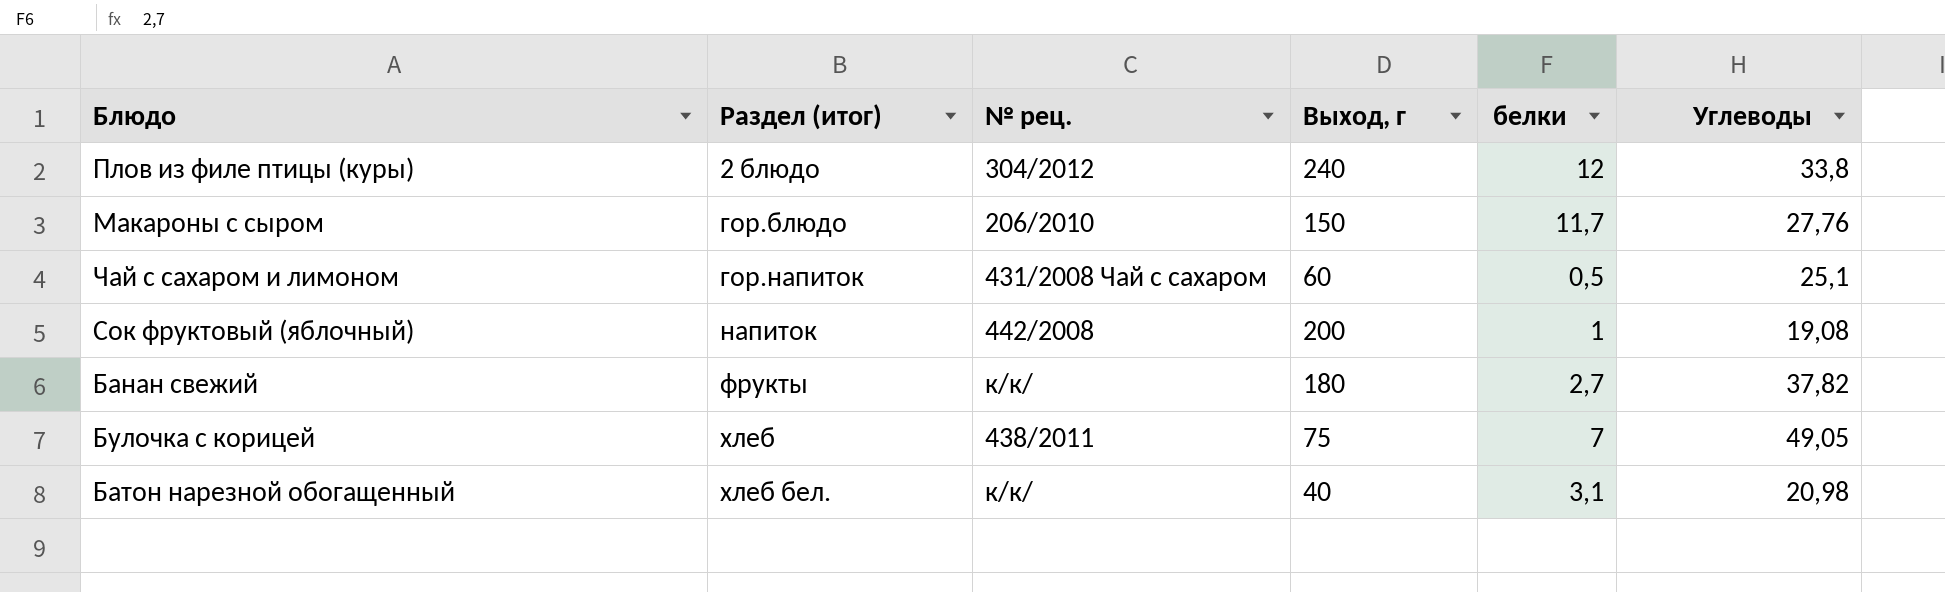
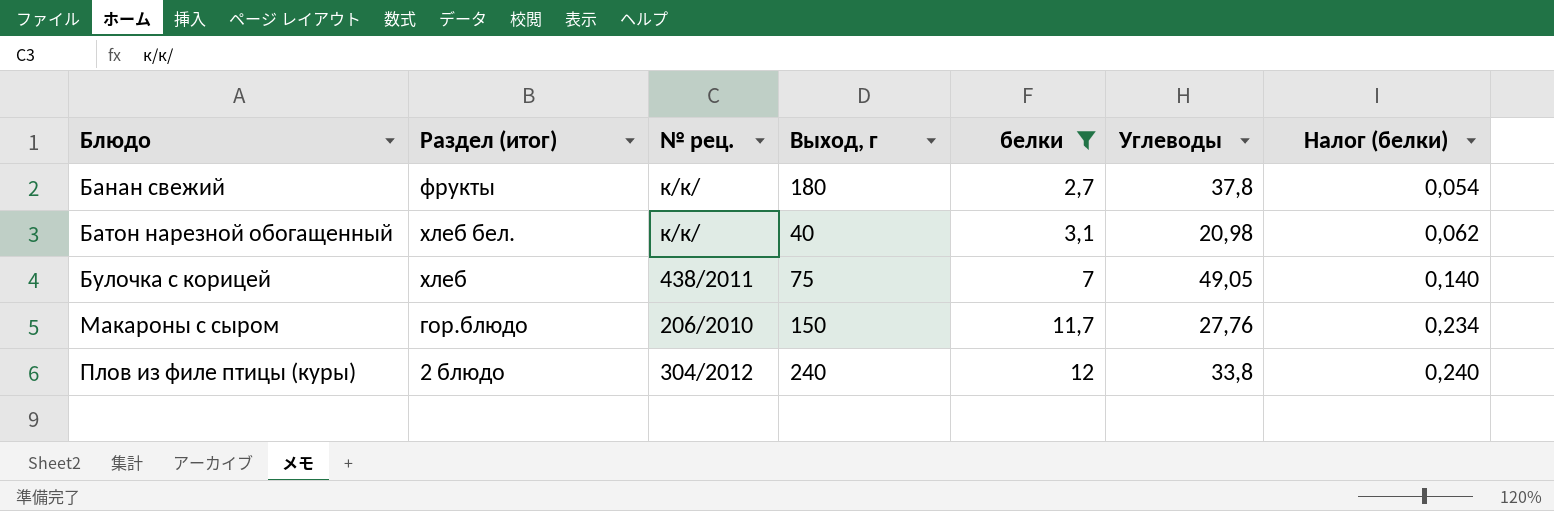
filter: none -> белки >= 2,7
row order: Раздел (итог) ascending -> Блюдо ascending
column Налог (белки) | formula: none -> [белки] * 0,02
Банан свежий | Углеводы: 37,82 -> 37,8

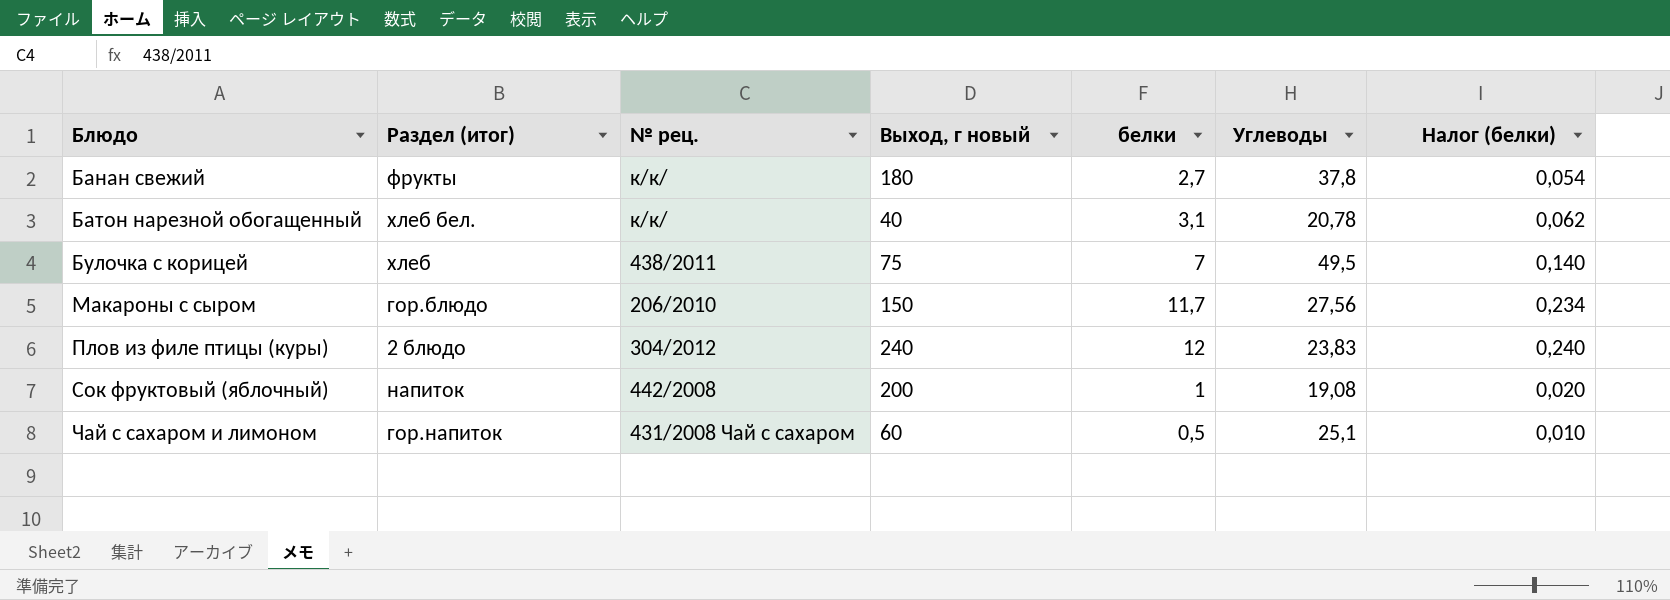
filter: белки >= 2,7 -> none
column name: Выход, г -> Выход, г новый
Батон нарезной обогащенный | Углеводы: 20,98 -> 20,78
Булочка с корицей | Углеводы: 49,05 -> 49,5
Макароны с сыром | Углеводы: 27,76 -> 27,56
Плов из филе птицы (куры) | Углеводы: 33,8 -> 23,83

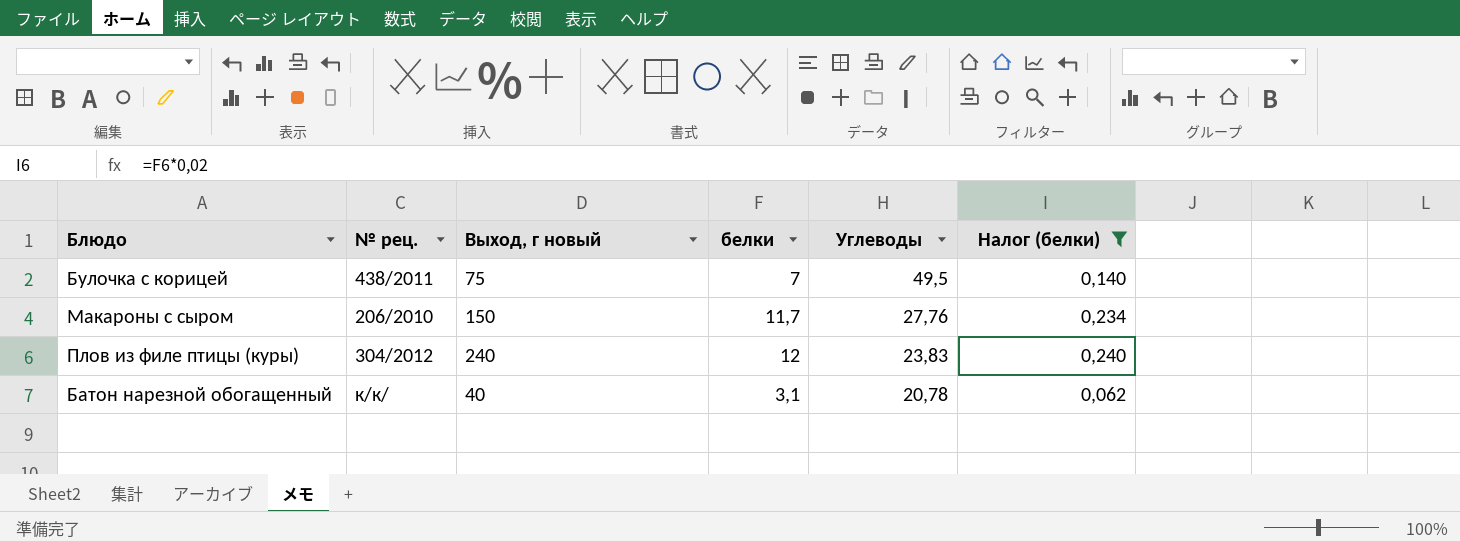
filter: none -> Налог (белки) >= 0,062
row order: Блюдо ascending -> Углеводы descending
column Раздел (итог) | position: 2 -> none
Макароны с сыром | Углеводы: 27,56 -> 27,76

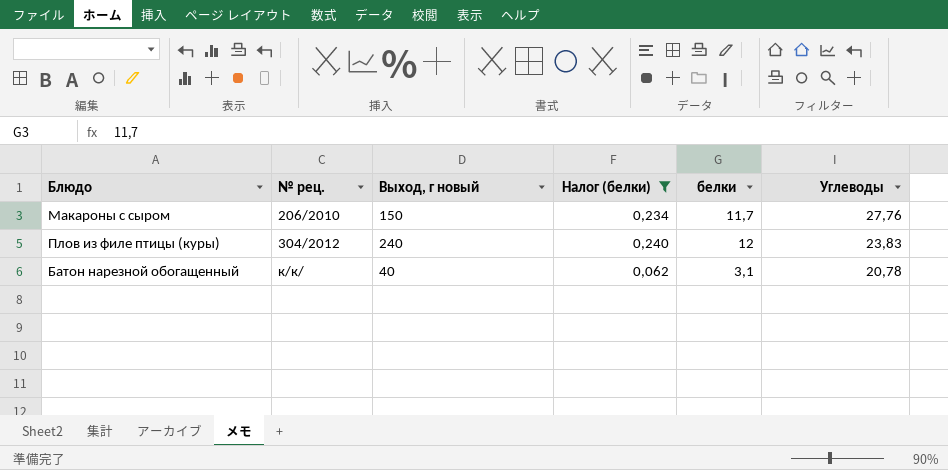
column Налог (белки) | position: 6 -> 4
row Булочка с корицей: 438/2011 | 75 | 7 | 49,5 | 0,140 -> none

